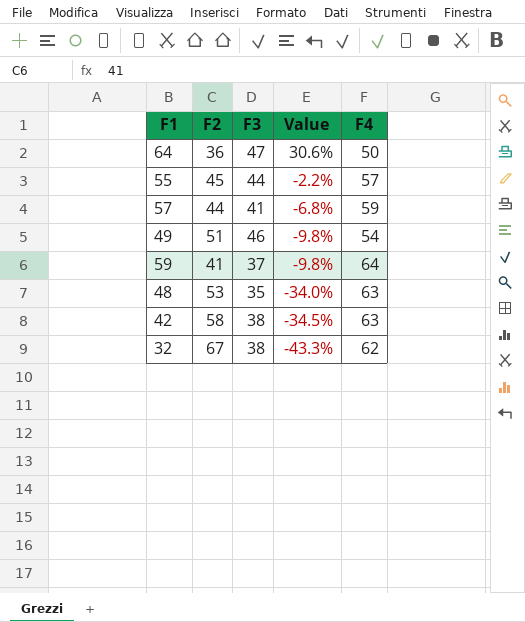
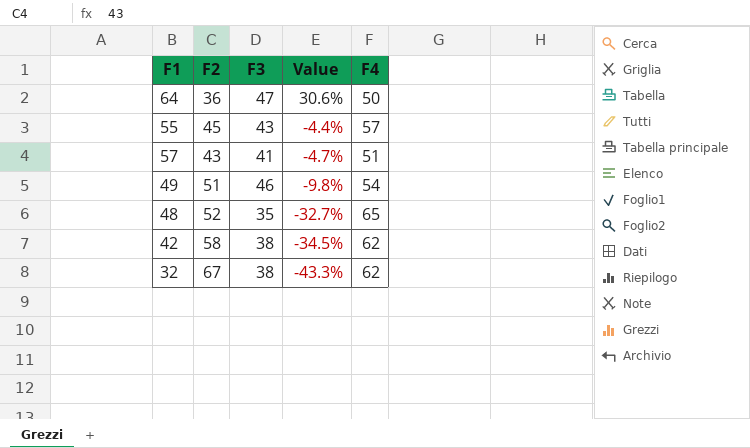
row 59: 41 | 37 | -9.8% | 64 -> none
55 | F3: 44 -> 43
55 | Value: -2.2% -> -4.4%
57 | F2: 44 -> 43
57 | Value: -6.8% -> -4.7%
57 | F4: 59 -> 51
48 | F2: 53 -> 52
48 | Value: -34.0% -> -32.7%
48 | F4: 63 -> 65
42 | F4: 63 -> 62

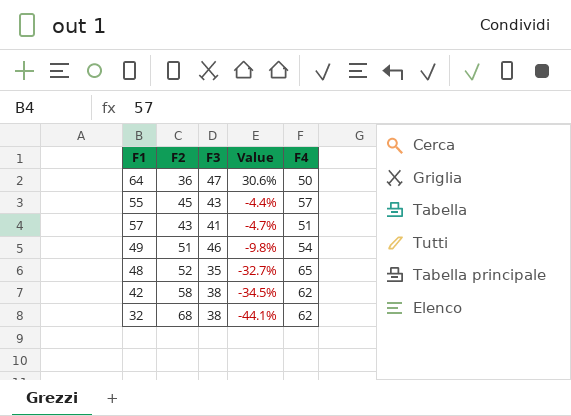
32 | F2: 67 -> 68
32 | Value: -43.3% -> -44.1%

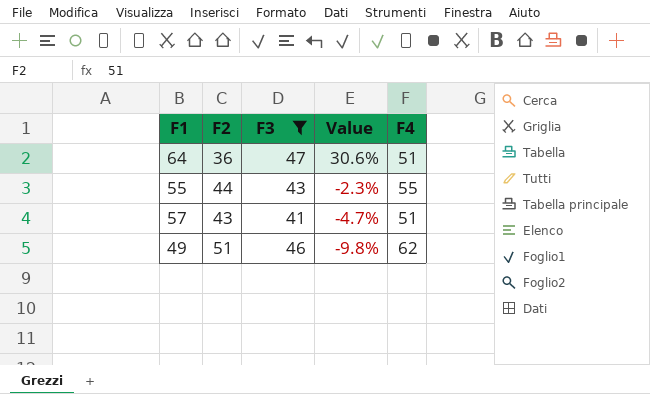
filter: none -> F3 >= 41
64 | F4: 50 -> 51
55 | F2: 45 -> 44
55 | Value: -4.4% -> -2.3%
55 | F4: 57 -> 55
49 | F4: 54 -> 62

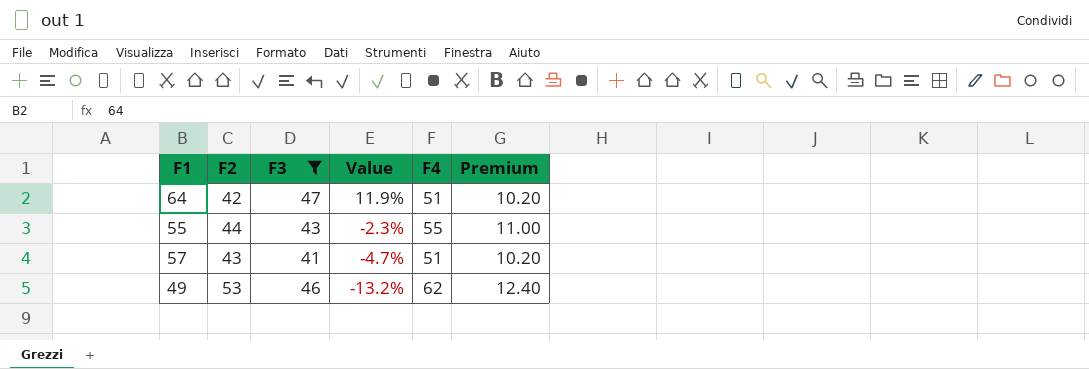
column Premium | formula: none -> [F4] * 0.2
64 | F2: 36 -> 42
64 | Value: 30.6% -> 11.9%
49 | F2: 51 -> 53
49 | Value: -9.8% -> -13.2%

